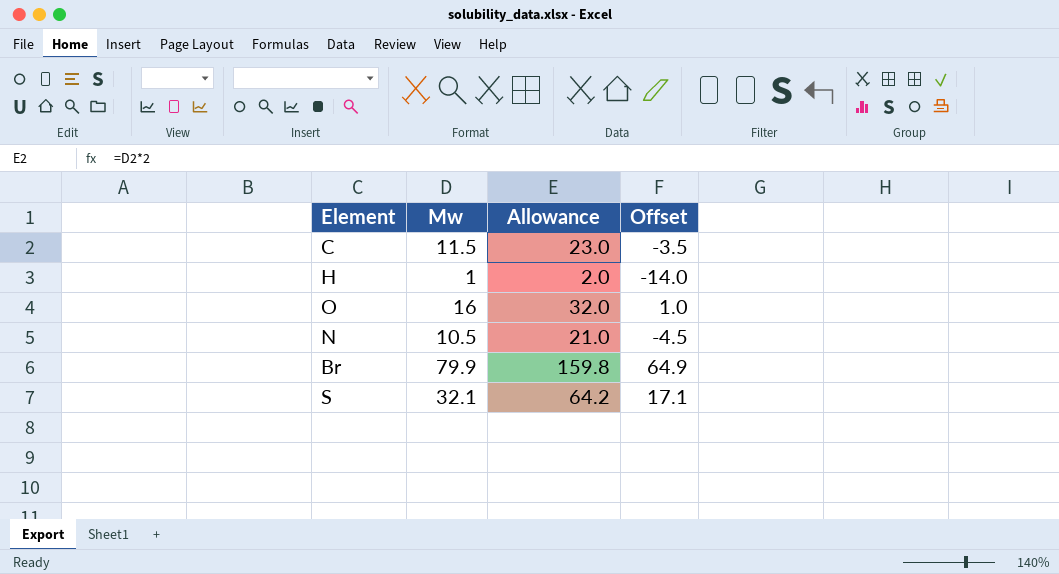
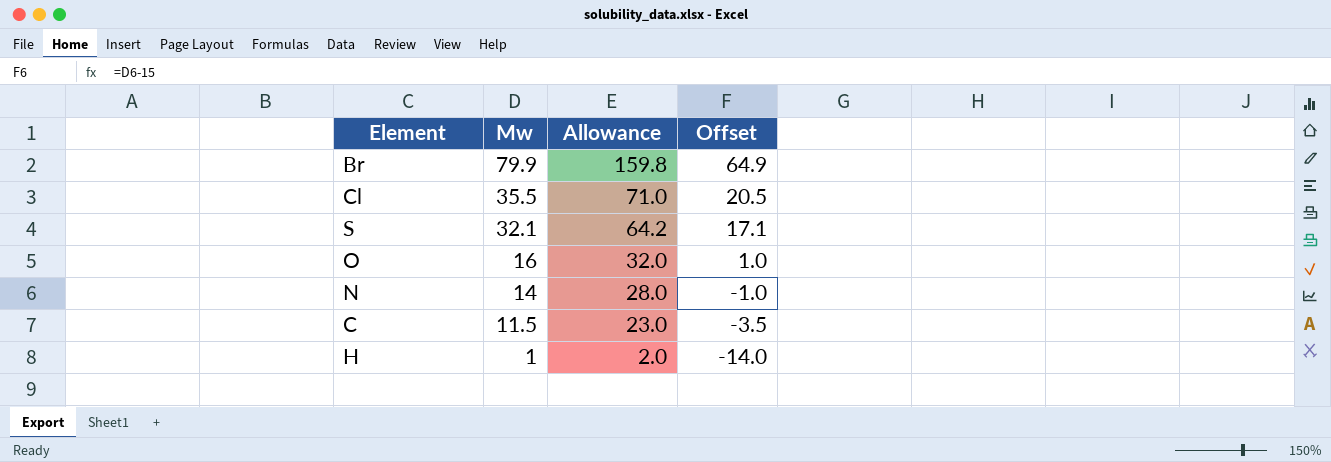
row order: none -> Mw descending
row Cl: none -> 35.5 | 71.0 | 20.5
N | Mw: 10.5 -> 14
N | Allowance: 21.0 -> 28.0
N | Offset: -4.5 -> -1.0

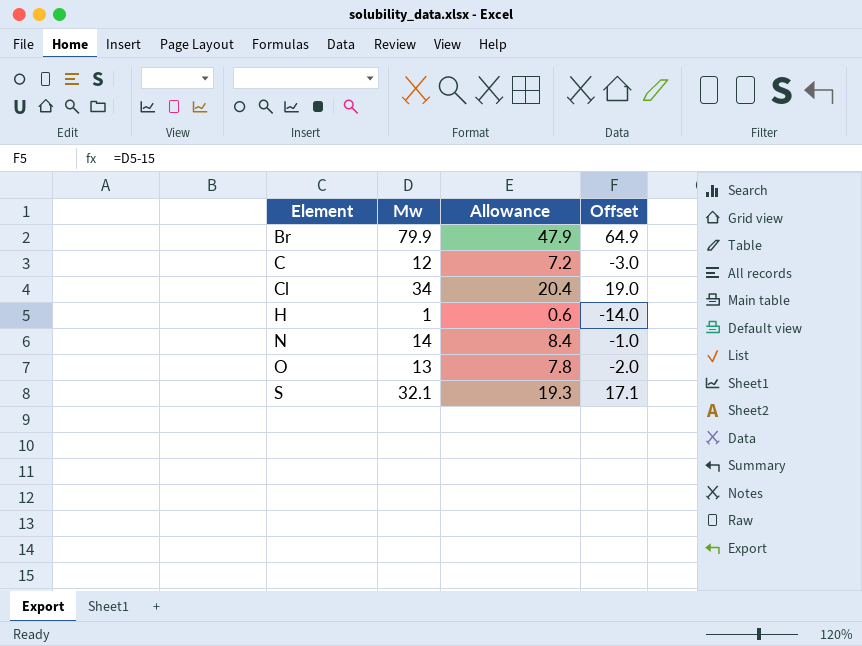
row order: Mw descending -> Element ascending
column Allowance | formula: [Mw] * 2 -> [Mw] * 0.6
C | Mw: 11.5 -> 12
C | Offset: -3.5 -> -3.0
Cl | Mw: 35.5 -> 34
Cl | Offset: 20.5 -> 19.0
O | Mw: 16 -> 13
O | Offset: 1.0 -> -2.0

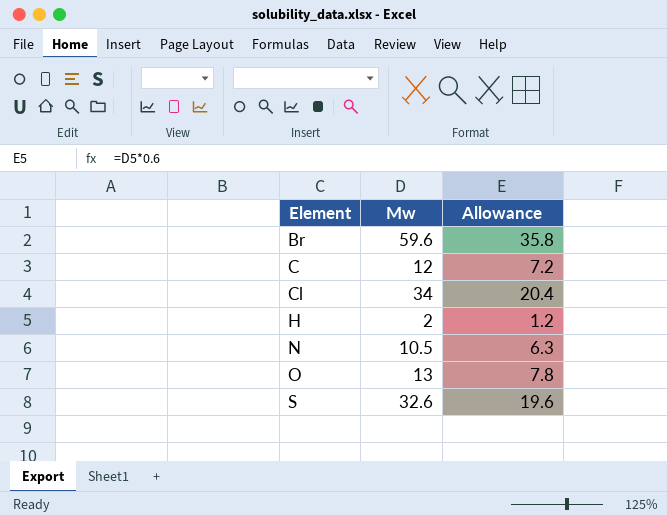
column Offset | formula: [Mw] - 15 -> none
Br | Mw: 79.9 -> 59.6
Br | Allowance: 47.9 -> 35.8
H | Mw: 1 -> 2
H | Allowance: 0.6 -> 1.2
N | Mw: 14 -> 10.5
N | Allowance: 8.4 -> 6.3
S | Mw: 32.1 -> 32.6
S | Allowance: 19.3 -> 19.6

